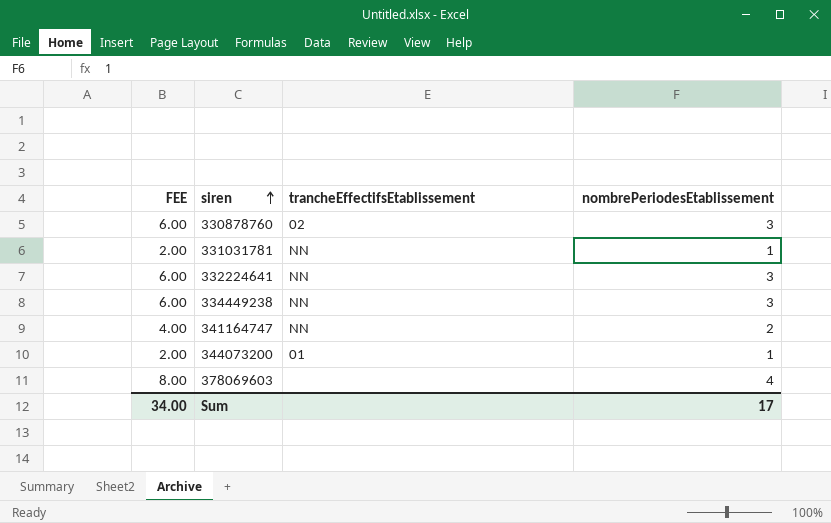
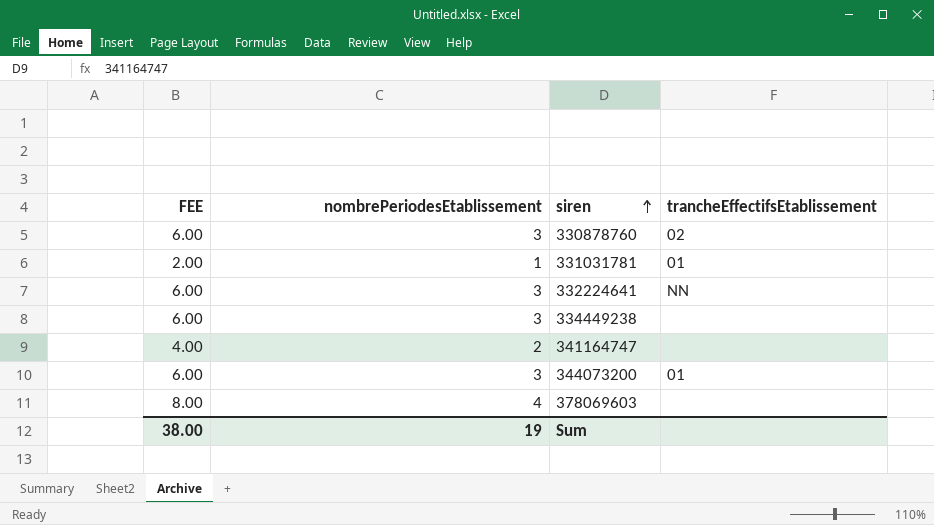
column nombrePeriodesEtablissement | position: 4 -> 2
331031781 | trancheEffectifsEtablissement: NN -> 01
334449238 | trancheEffectifsEtablissement: NN -> none
341164747 | trancheEffectifsEtablissement: NN -> none
344073200 | FEE: 2.00 -> 6.00
344073200 | nombrePeriodesEtablissement: 1 -> 3
Sum | FEE: 34.00 -> 38.00
Sum | nombrePeriodesEtablissement: 17 -> 19

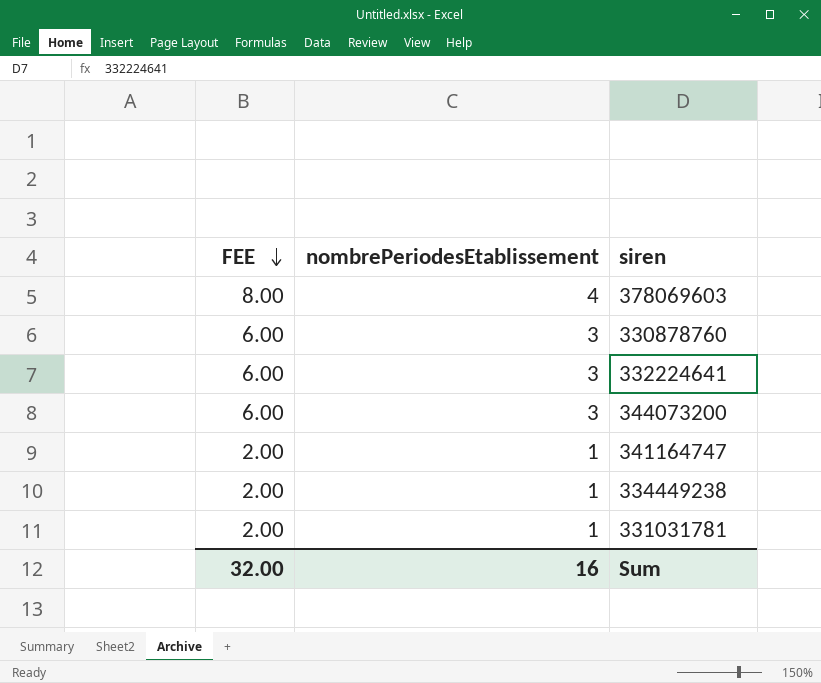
row order: siren ascending -> FEE descending
column trancheEffectifsEtablissement | position: 4 -> none
341164747 | FEE: 4.00 -> 2.00
341164747 | nombrePeriodesEtablissement: 2 -> 1
334449238 | FEE: 6.00 -> 2.00
334449238 | nombrePeriodesEtablissement: 3 -> 1
Sum | FEE: 38.00 -> 32.00
Sum | nombrePeriodesEtablissement: 19 -> 16

